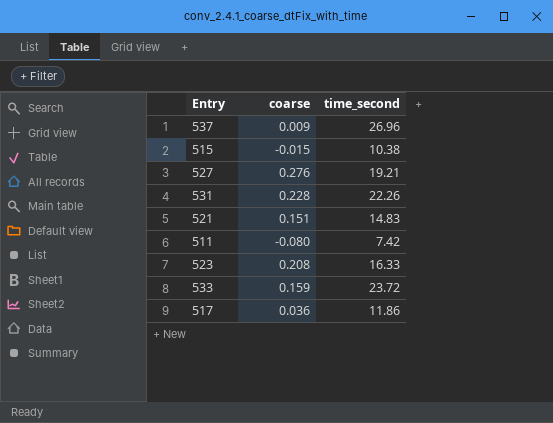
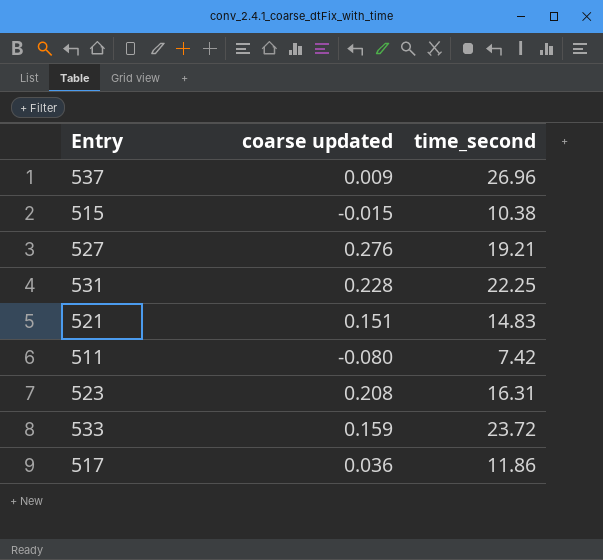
column name: coarse -> coarse updated
531 | time_second: 22.26 -> 22.25
523 | time_second: 16.33 -> 16.31

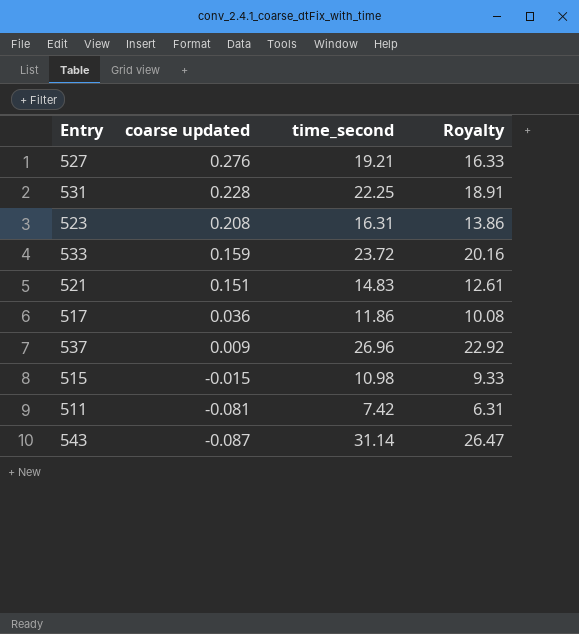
row order: none -> coarse updated descending
column Royalty | formula: none -> [time_second] * 0.85
515 | time_second: 10.38 -> 10.98
511 | coarse updated: -0.080 -> -0.081
row 543: none -> -0.087 | 31.14 | 26.47

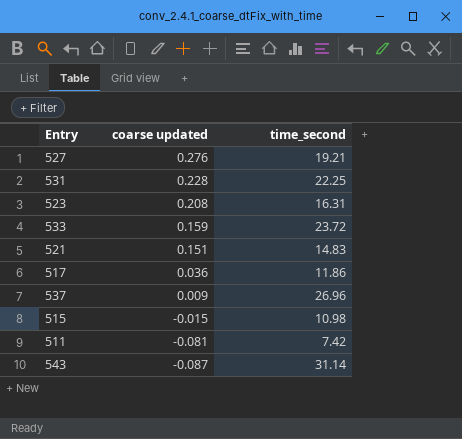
column Royalty | formula: [time_second] * 0.85 -> none

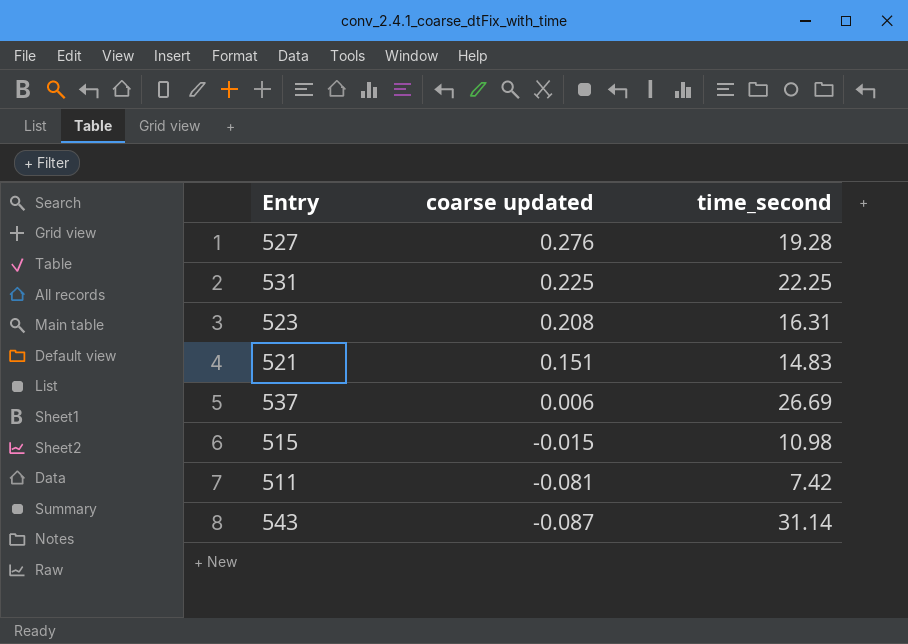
row 533: 0.159 | 23.72 -> none
row 517: 0.036 | 11.86 -> none
527 | time_second: 19.21 -> 19.28
531 | coarse updated: 0.228 -> 0.225
537 | coarse updated: 0.009 -> 0.006
537 | time_second: 26.96 -> 26.69

